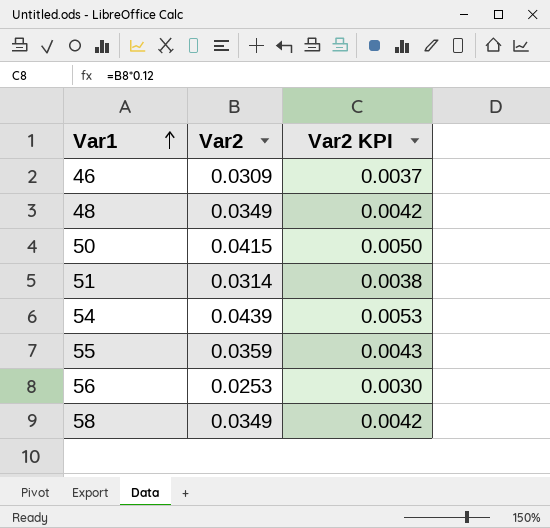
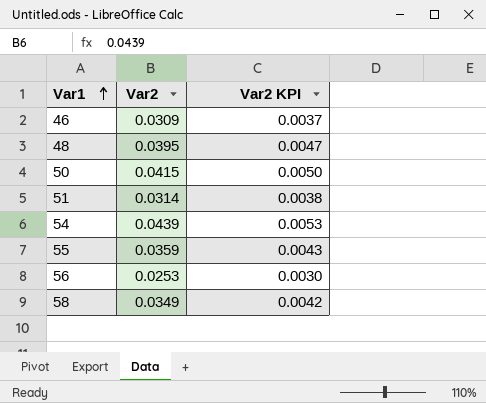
48 | Var2: 0.0349 -> 0.0395
48 | Var2 KPI: 0.0042 -> 0.0047

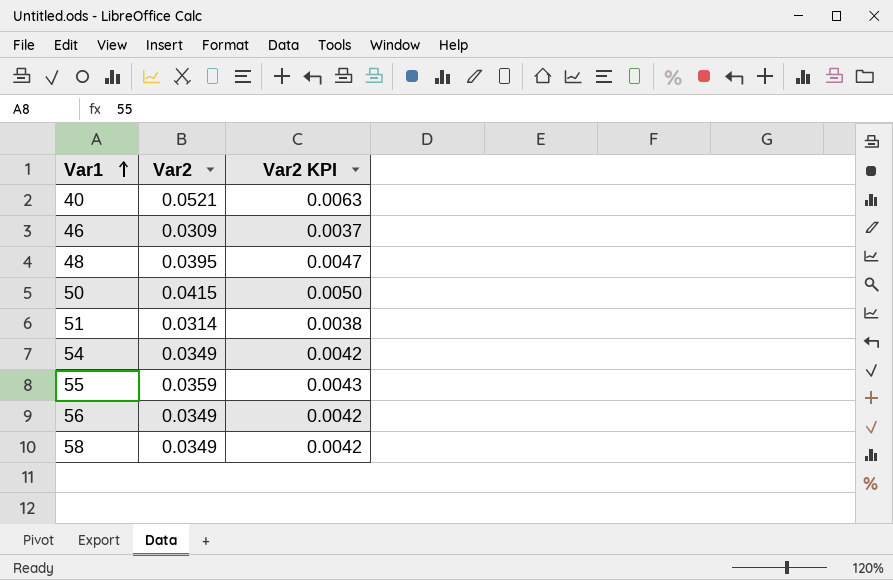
row 40: none -> 0.0521 | 0.0063
54 | Var2: 0.0439 -> 0.0349
54 | Var2 KPI: 0.0053 -> 0.0042
56 | Var2: 0.0253 -> 0.0349
56 | Var2 KPI: 0.0030 -> 0.0042

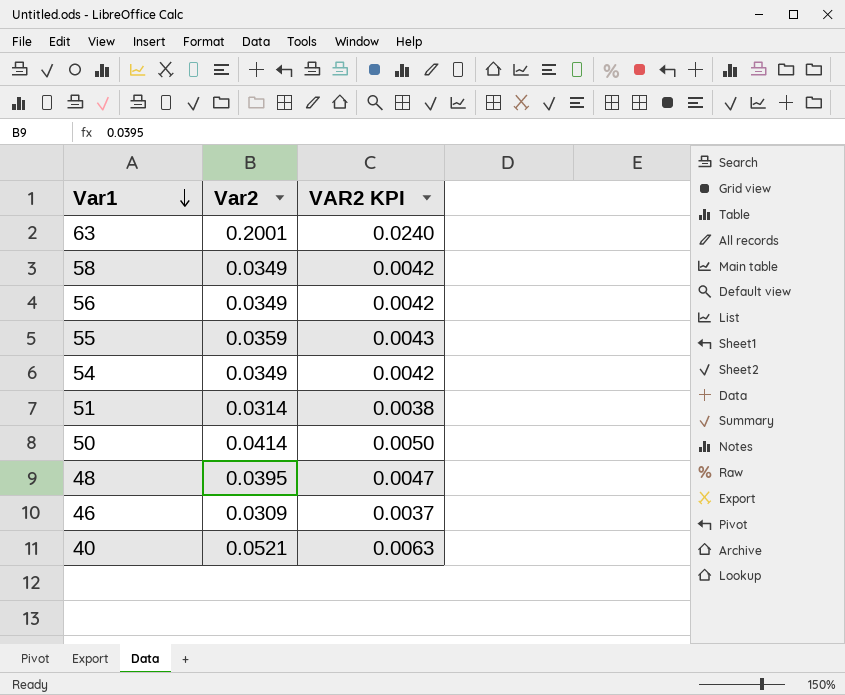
row order: Var1 ascending -> Var1 descending
column name: Var2 KPI -> VAR2 KPI
row 63: none -> 0.2001 | 0.0240
50 | Var2: 0.0415 -> 0.0414

